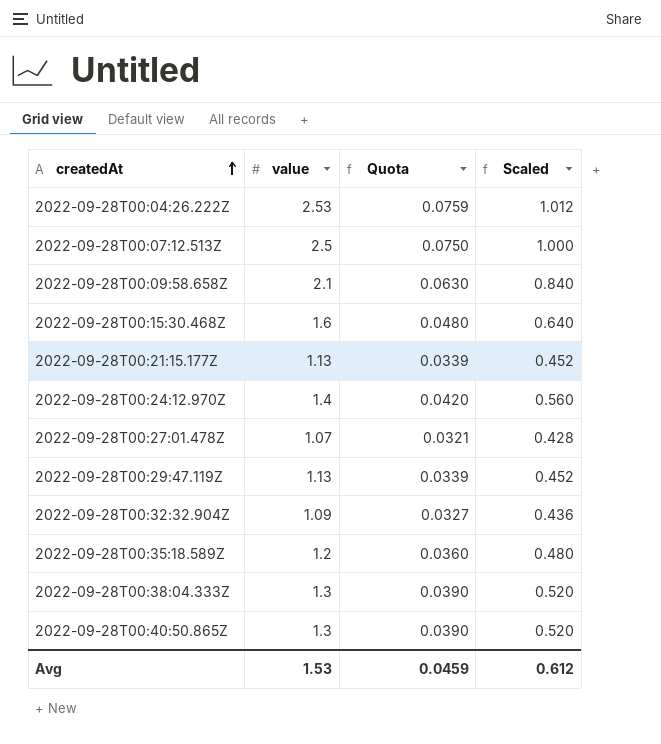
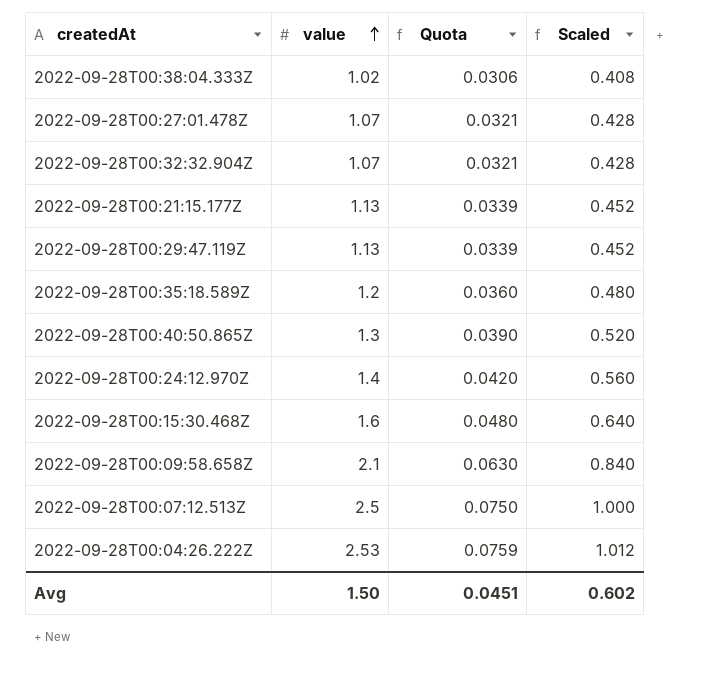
row order: createdAt ascending -> value ascending
2022-09-28T00:38:04.333Z | value: 1.3 -> 1.02
2022-09-28T00:38:04.333Z | Quota: 0.0390 -> 0.0306
2022-09-28T00:38:04.333Z | Scaled: 0.520 -> 0.408
2022-09-28T00:32:32.904Z | value: 1.09 -> 1.07
2022-09-28T00:32:32.904Z | Quota: 0.0327 -> 0.0321
2022-09-28T00:32:32.904Z | Scaled: 0.436 -> 0.428
Avg | value: 1.53 -> 1.50
Avg | Quota: 0.0459 -> 0.0451
Avg | Scaled: 0.612 -> 0.602

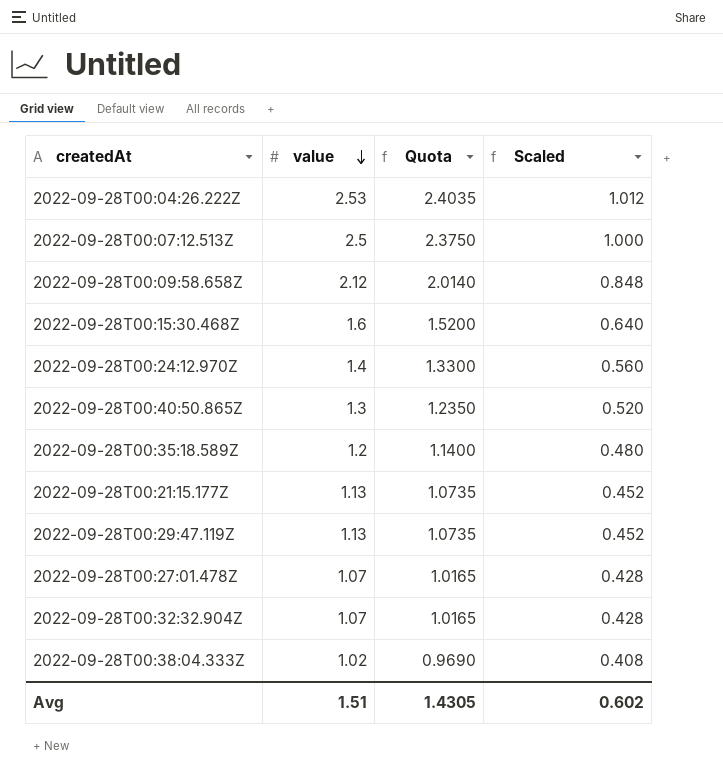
row order: value ascending -> value descending
column Quota | formula: [value] * 0.03 -> [value] * 0.95
2022-09-28T00:09:58.658Z | value: 2.1 -> 2.12
2022-09-28T00:09:58.658Z | Scaled: 0.840 -> 0.848
Avg | value: 1.50 -> 1.51
Avg | Quota: 0.0451 -> 1.4305

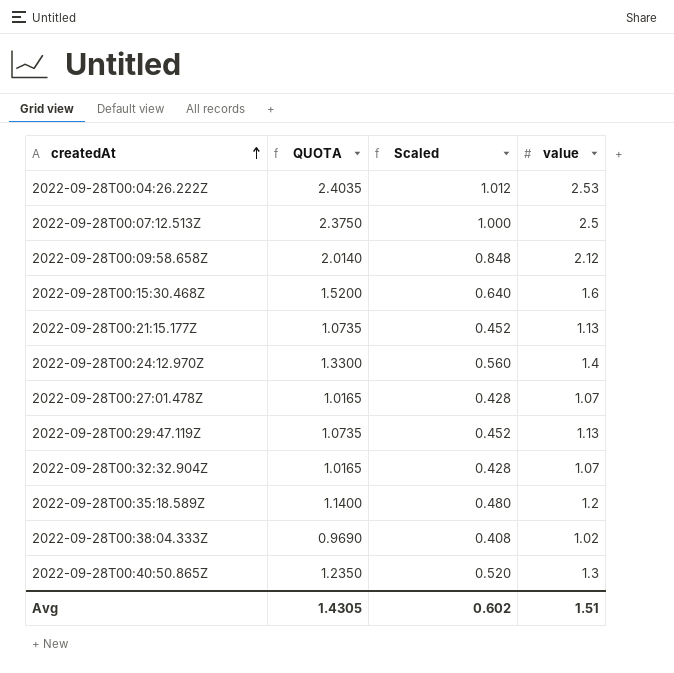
row order: value descending -> createdAt ascending
column name: Quota -> QUOTA
column value | position: 2 -> 4

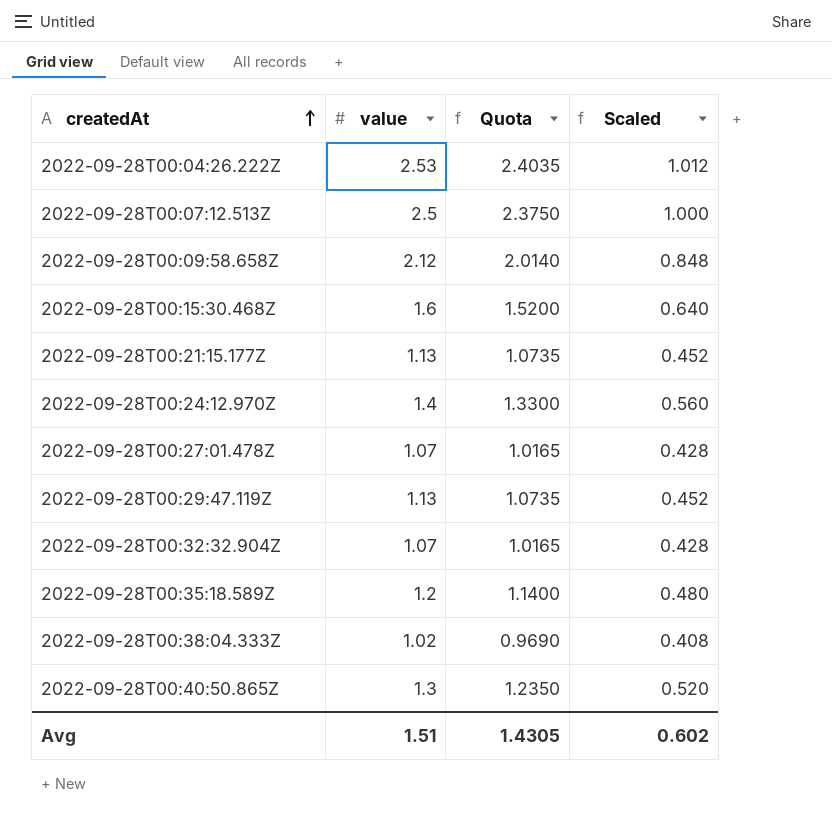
column value | position: 4 -> 2
column name: QUOTA -> Quota

